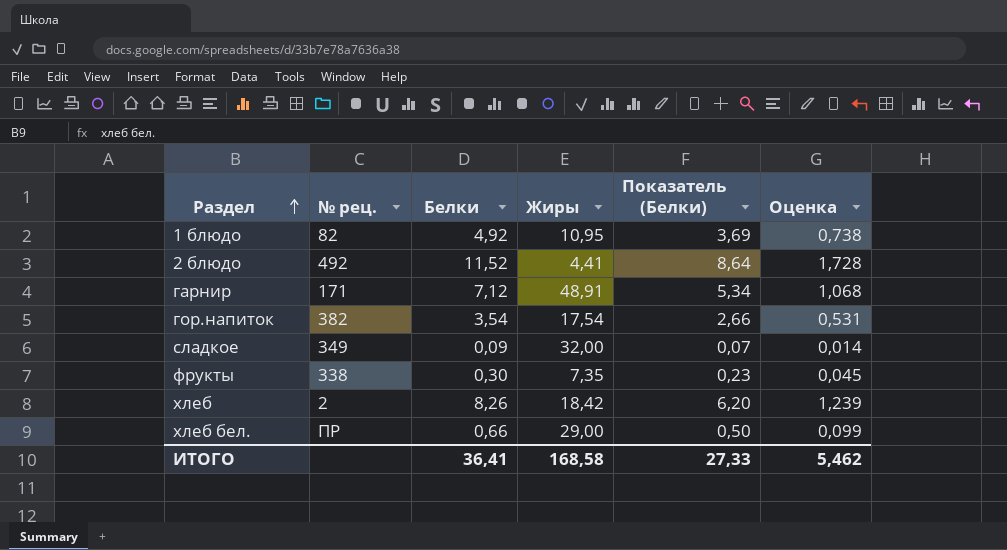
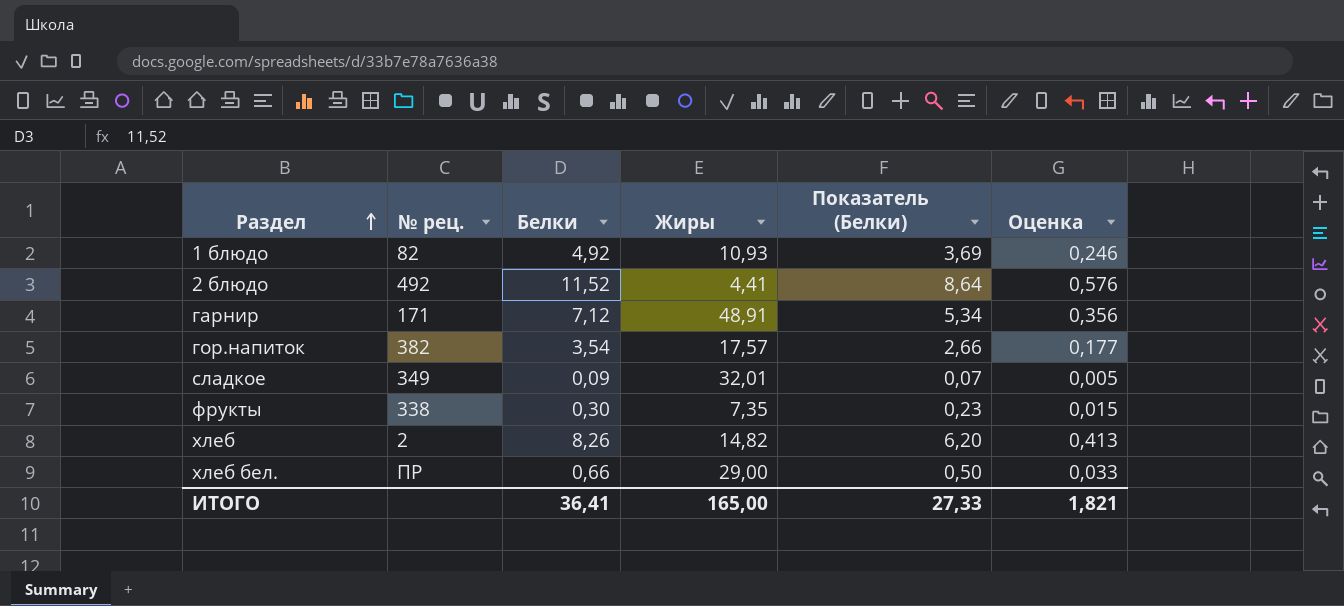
column Оценка | formula: [Белки] * 0,15 -> [Белки] * 0,05
1 блюдо | Жиры: 10,95 -> 10,93
гор.напиток | Жиры: 17,54 -> 17,57
сладкое | Жиры: 32,00 -> 32,01
хлеб | Жиры: 18,42 -> 14,82
ИТОГО | Жиры: 168,58 -> 165,00
ИТОГО | Оценка: 5,462 -> 1,821

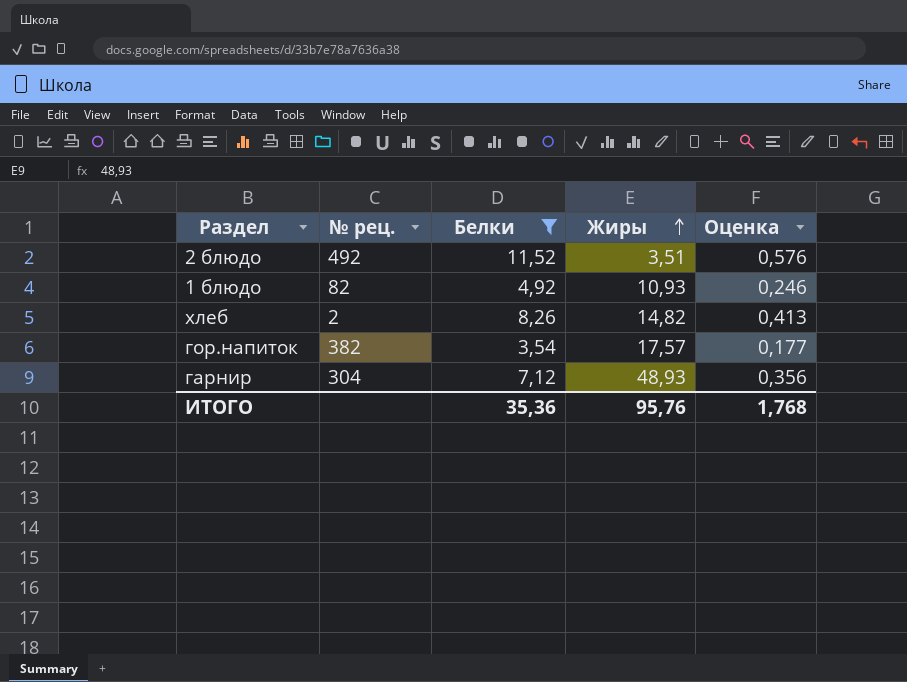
filter: none -> Белки >= 3,54
row order: Раздел ascending -> Жиры ascending
column Показатель (Белки) | formula: [Белки] * 0,75 -> none
2 блюдо | Жиры: 4,41 -> 3,51
гарнир | № рец.: 171 -> 304
гарнир | Жиры: 48,91 -> 48,93
ИТОГО | Белки: 36,41 -> 35,36
ИТОГО | Жиры: 165,00 -> 95,76
ИТОГО | Оценка: 1,821 -> 1,768

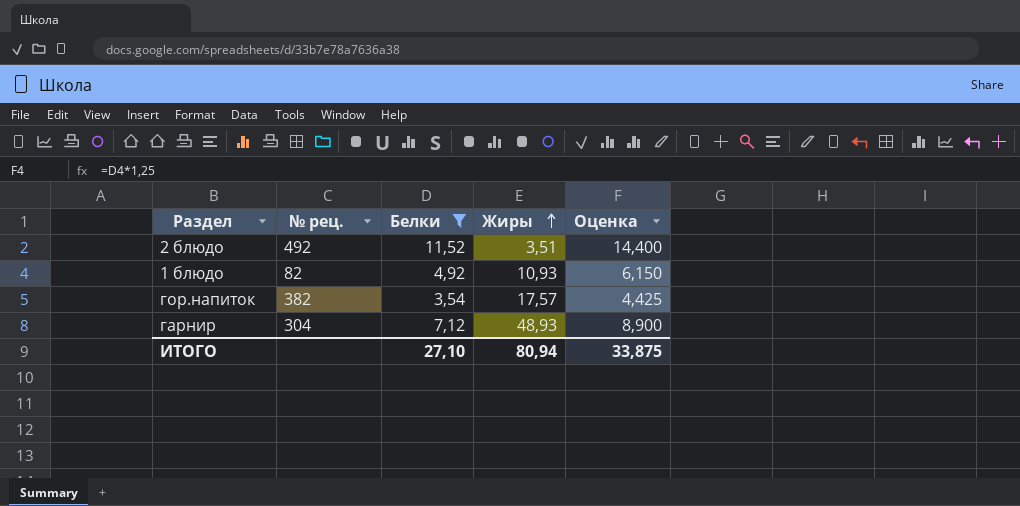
column Оценка | formula: [Белки] * 0,05 -> [Белки] * 1,25
row хлеб: 2 | 8,26 | 14,82 | 0,413 -> none
ИТОГО | Белки: 35,36 -> 27,10
ИТОГО | Жиры: 95,76 -> 80,94
ИТОГО | Оценка: 1,768 -> 33,875

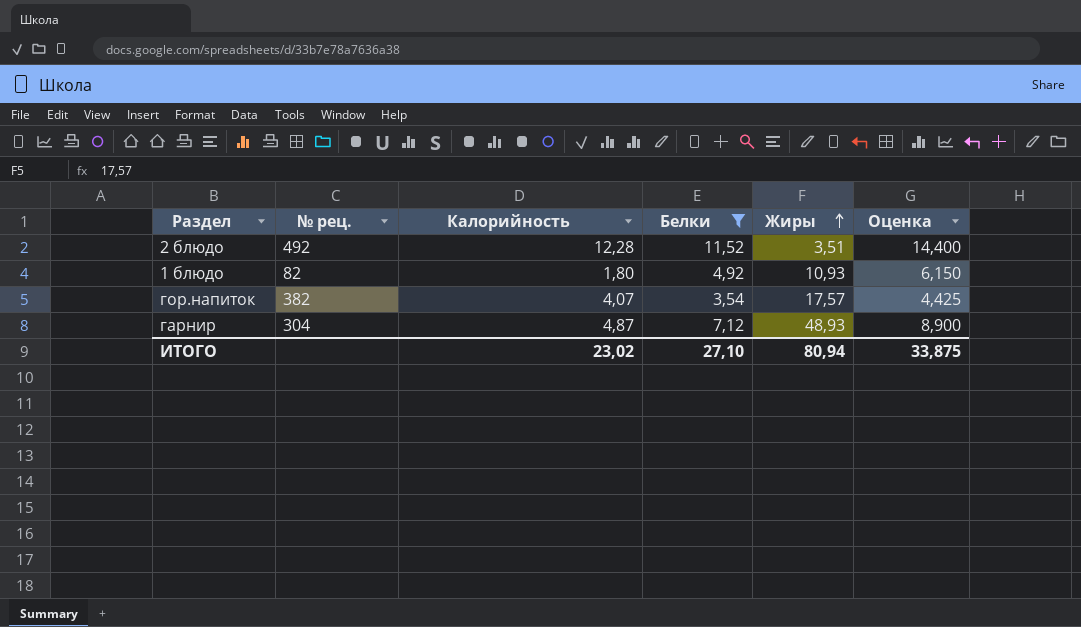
column Калорийность | position: none -> 3

